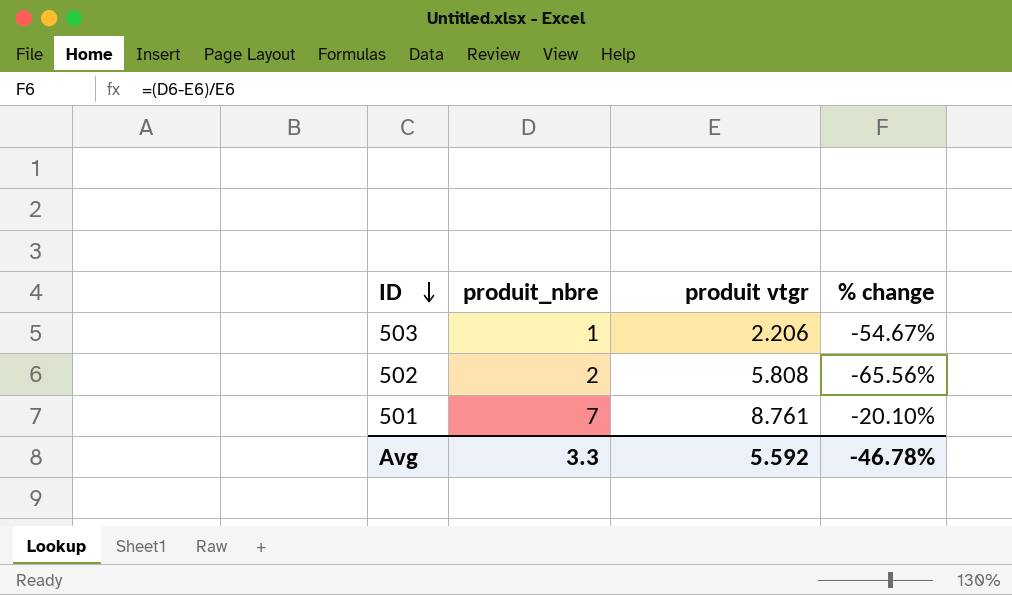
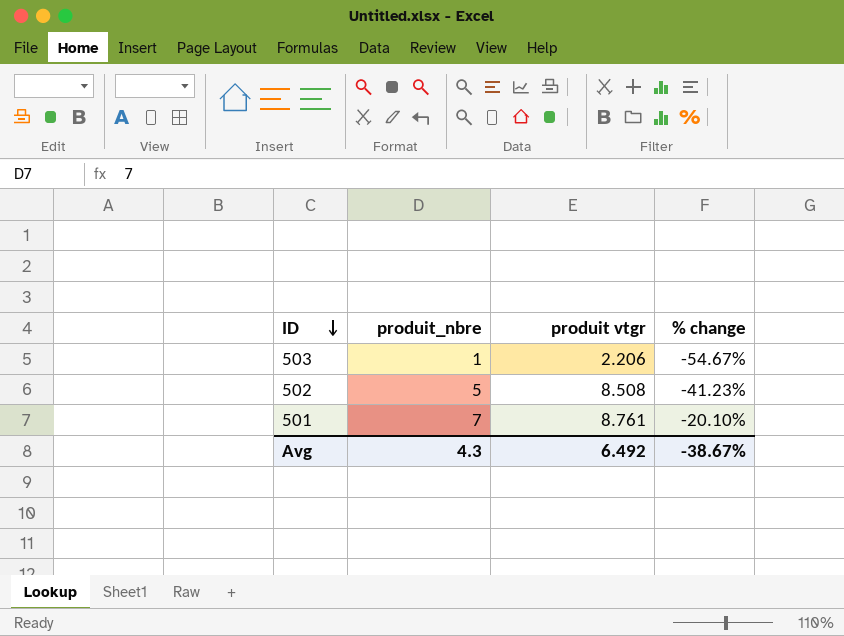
502 | produit_nbre: 2 -> 5
502 | produit vtgr: 5.808 -> 8.508
502 | % change: -65.56% -> -41.23%
Avg | produit_nbre: 3.3 -> 4.3
Avg | produit vtgr: 5.592 -> 6.492
Avg | % change: -46.78% -> -38.67%

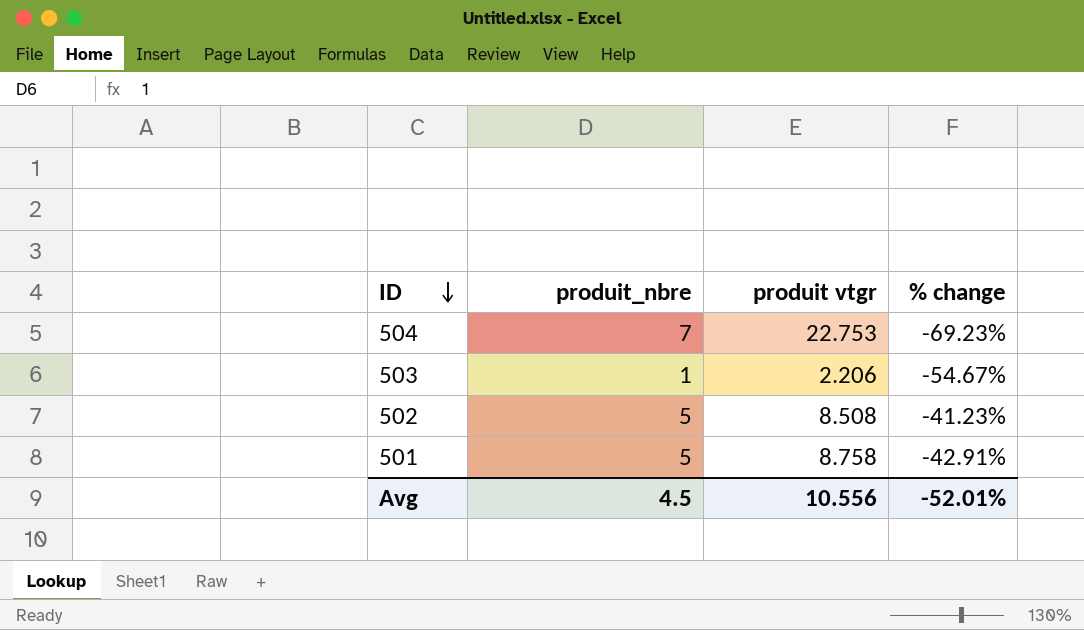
row 504: none -> 7 | 22.753 | -69.23%
501 | produit_nbre: 7 -> 5
501 | produit vtgr: 8.761 -> 8.758
501 | % change: -20.10% -> -42.91%
Avg | produit_nbre: 4.3 -> 4.5
Avg | produit vtgr: 6.492 -> 10.556
Avg | % change: -38.67% -> -52.01%

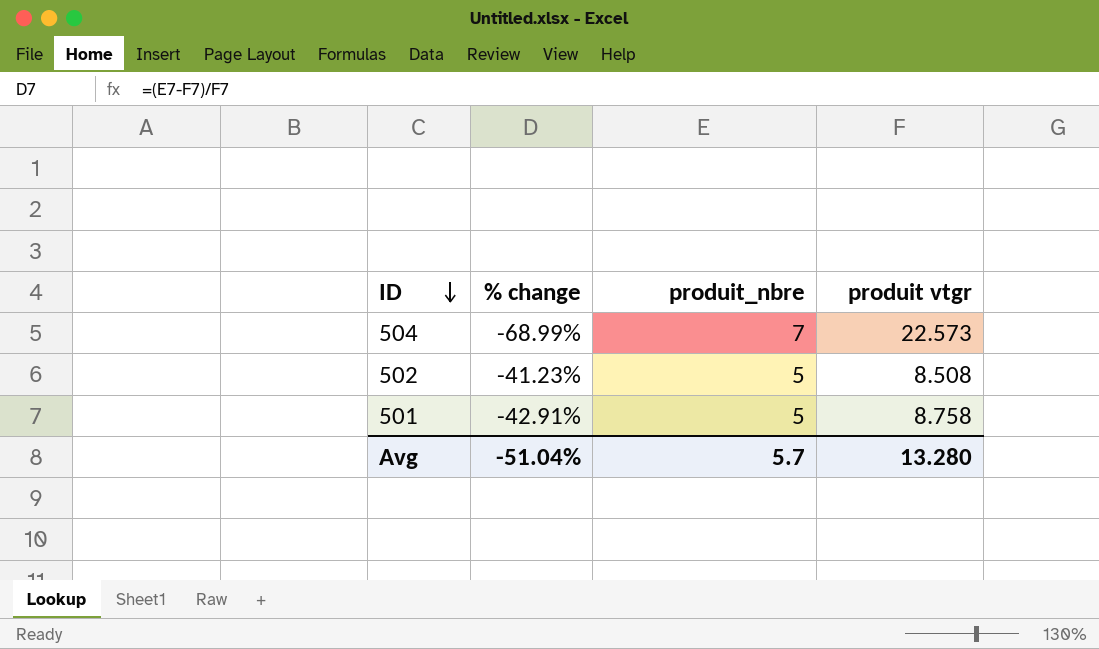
column % change | position: 4 -> 2
row 503: 1 | 2.206 | -54.67% -> none
504 | % change: -69.23% -> -68.99%
504 | produit vtgr: 22.753 -> 22.573
Avg | % change: -52.01% -> -51.04%
Avg | produit_nbre: 4.5 -> 5.7
Avg | produit vtgr: 10.556 -> 13.280

